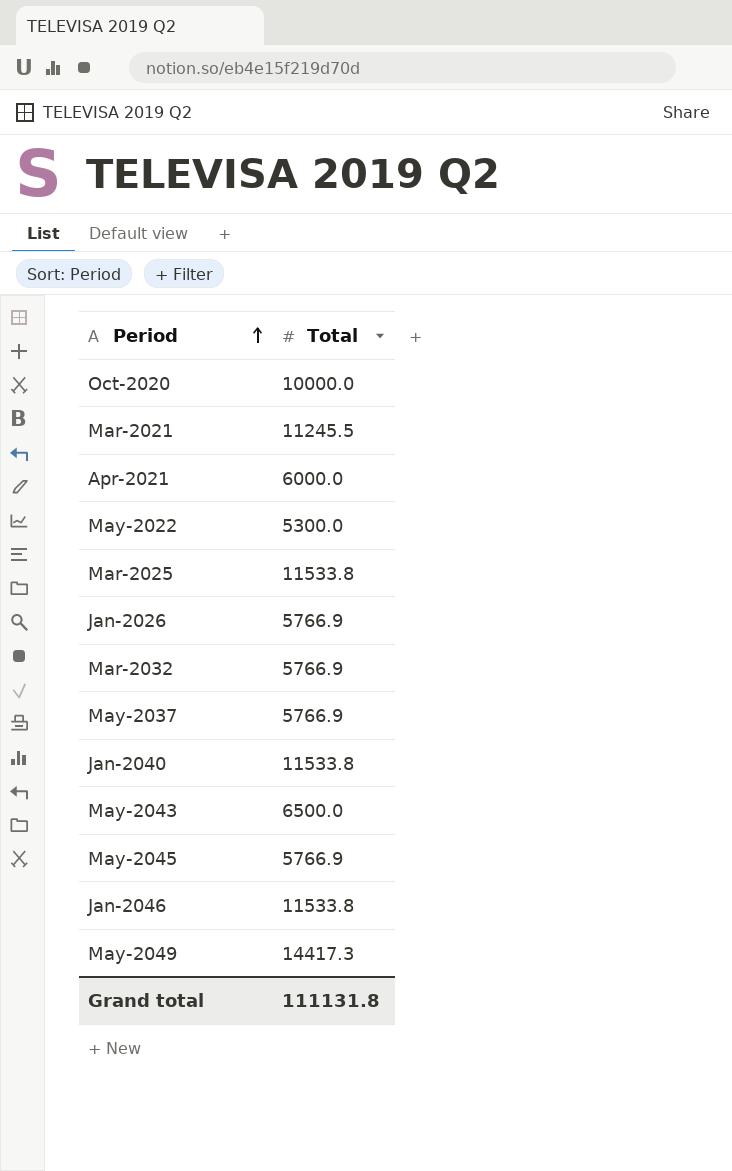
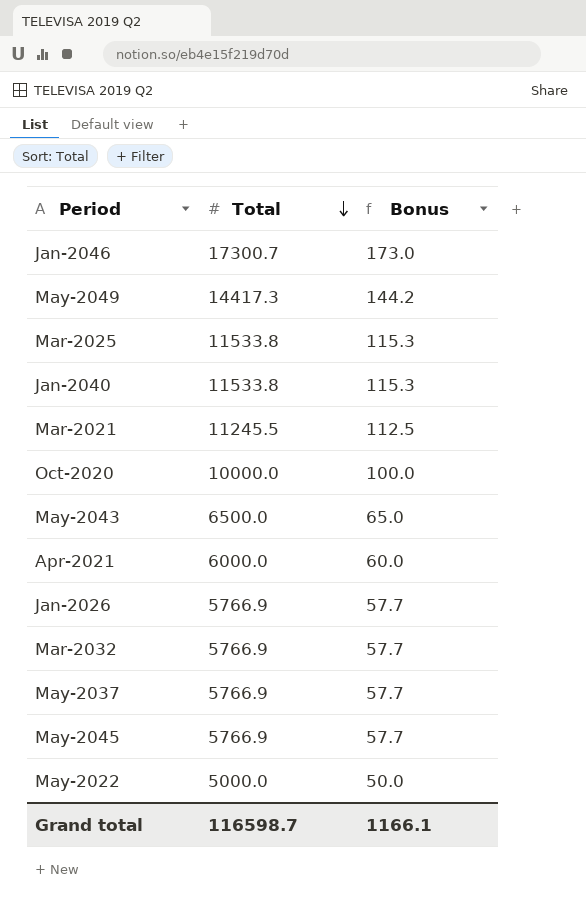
row order: Period ascending -> Total descending
column Bonus | formula: none -> [Total] * 0.01
Jan-2046 | Total: 11533.8 -> 17300.7
May-2022 | Total: 5300.0 -> 5000.0
Grand total | Total: 111131.8 -> 116598.7

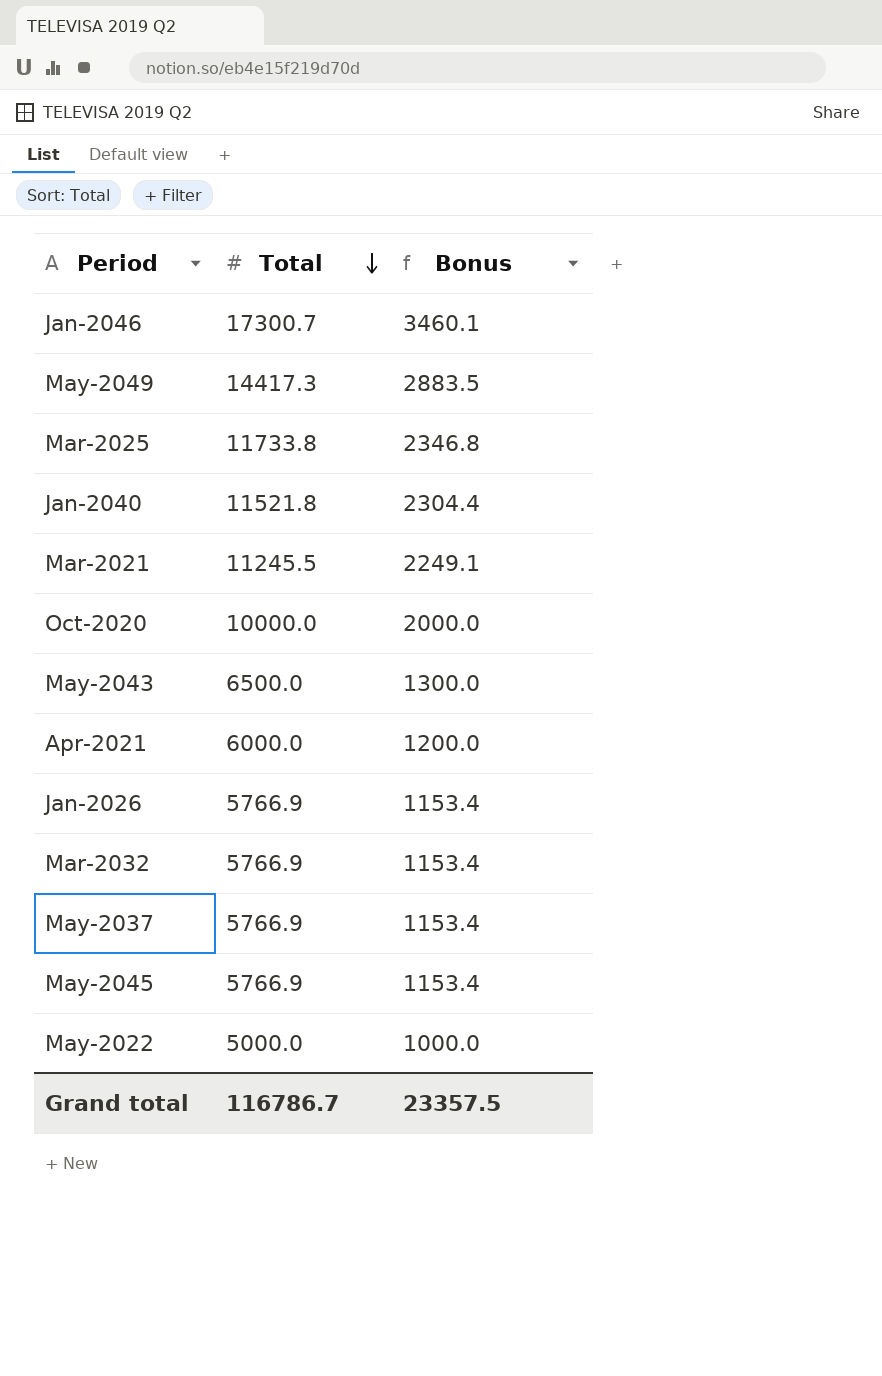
column Bonus | formula: [Total] * 0.01 -> [Total] * 0.2
Mar-2025 | Total: 11533.8 -> 11733.8
Jan-2040 | Total: 11533.8 -> 11521.8
Grand total | Total: 116598.7 -> 116786.7
Grand total | Bonus: 1166.1 -> 23357.5

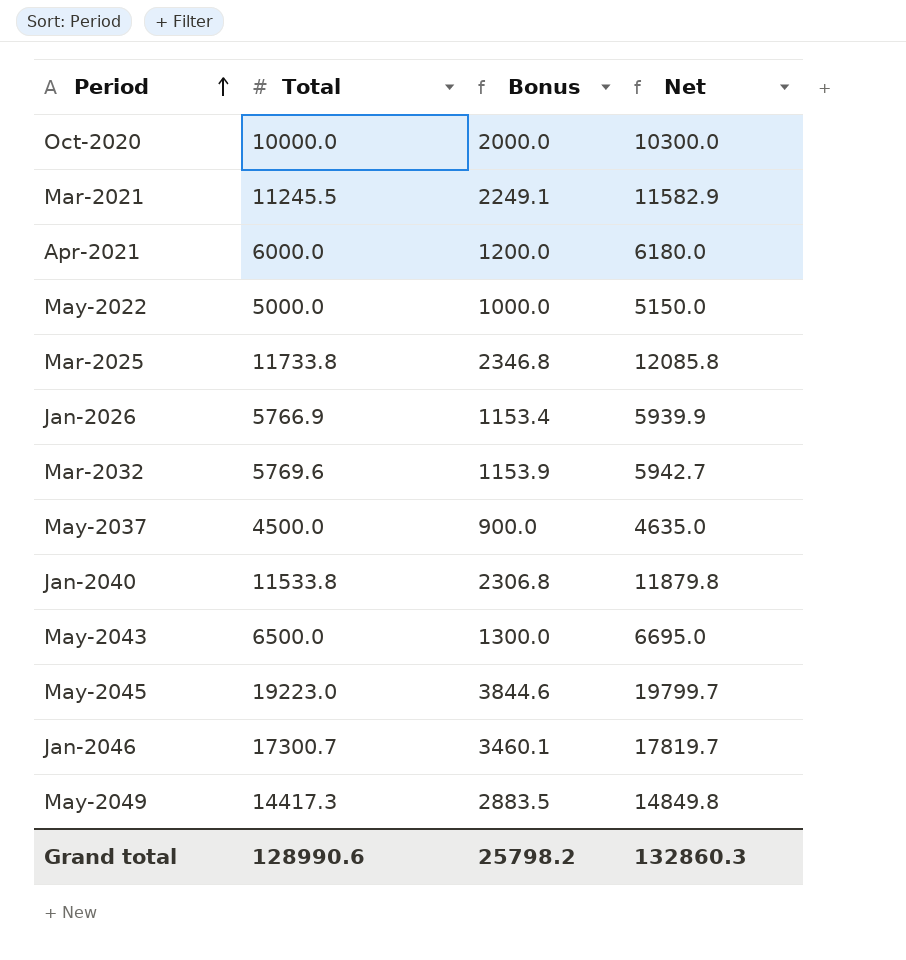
row order: Total descending -> Period ascending
column Net | formula: none -> [Total] * 1.03
Mar-2032 | Total: 5766.9 -> 5769.6
Mar-2032 | Bonus: 1153.4 -> 1153.9
May-2037 | Total: 5766.9 -> 4500.0
May-2037 | Bonus: 1153.4 -> 900.0
Jan-2040 | Total: 11521.8 -> 11533.8
Jan-2040 | Bonus: 2304.4 -> 2306.8
May-2045 | Total: 5766.9 -> 19223.0
May-2045 | Bonus: 1153.4 -> 3844.6
Grand total | Total: 116786.7 -> 128990.6
Grand total | Bonus: 23357.5 -> 25798.2

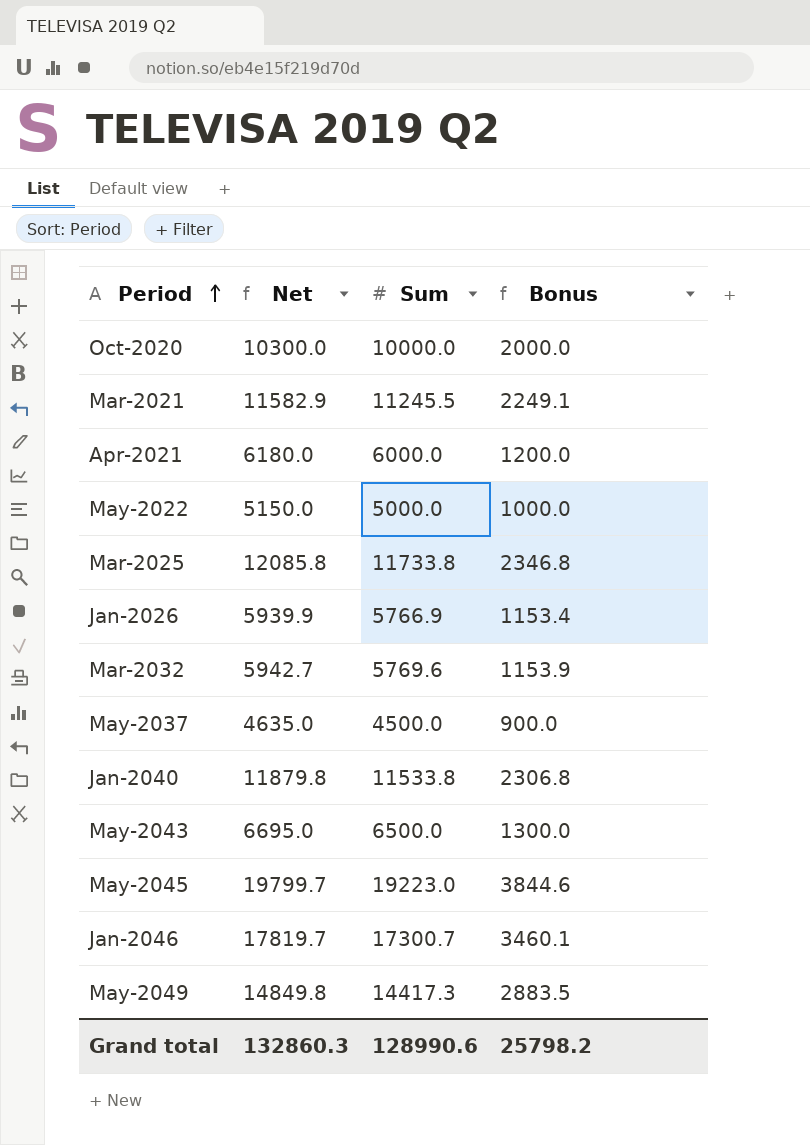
column Net | position: 4 -> 2
column name: Total -> Sum

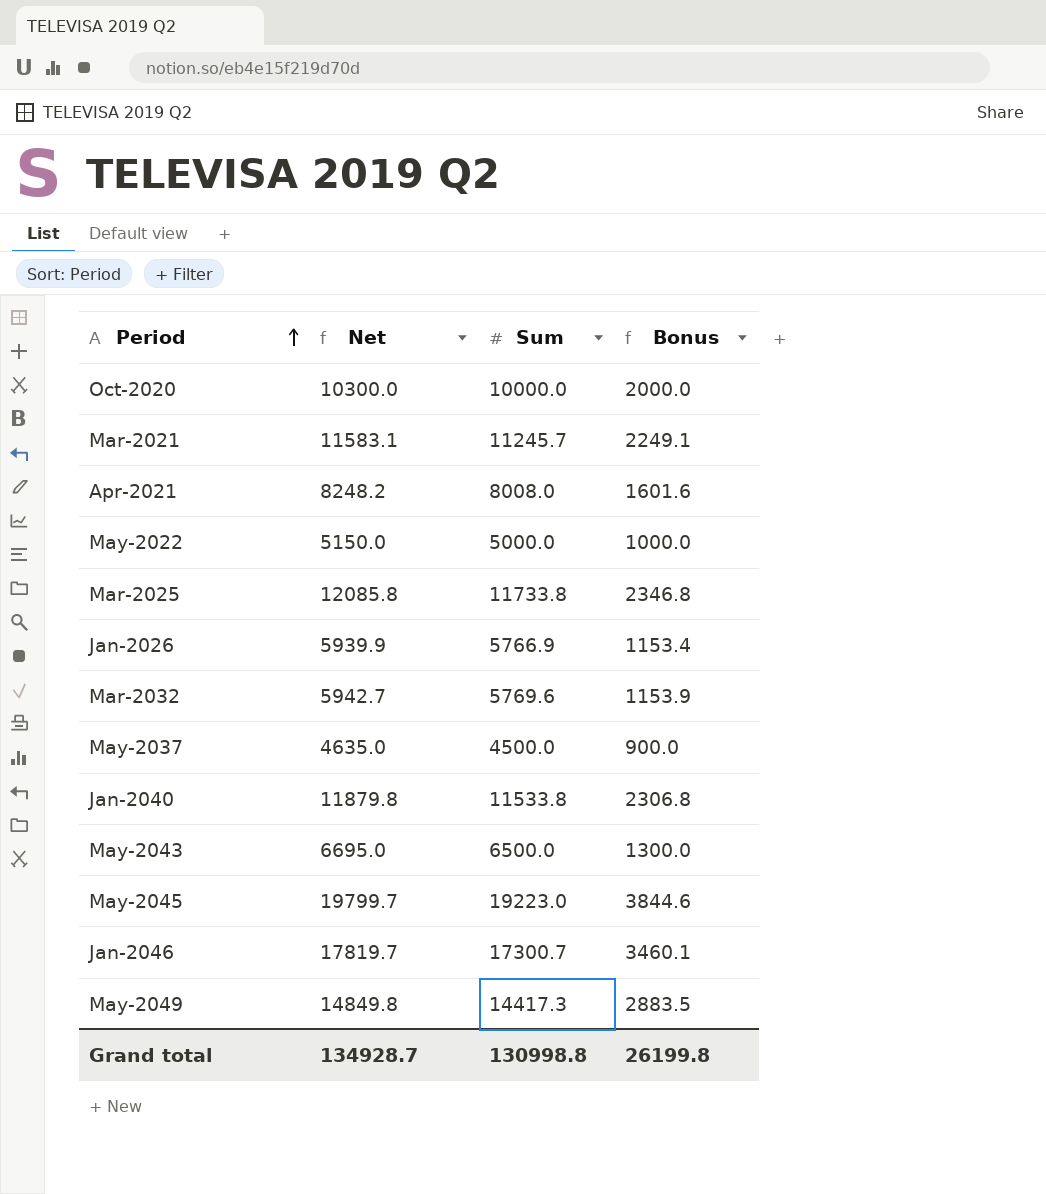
Mar-2021 | Net: 11582.9 -> 11583.1
Mar-2021 | Sum: 11245.5 -> 11245.7
Apr-2021 | Net: 6180.0 -> 8248.2
Apr-2021 | Sum: 6000.0 -> 8008.0
Apr-2021 | Bonus: 1200.0 -> 1601.6
Grand total | Net: 132860.3 -> 134928.7
Grand total | Sum: 128990.6 -> 130998.8
Grand total | Bonus: 25798.2 -> 26199.8

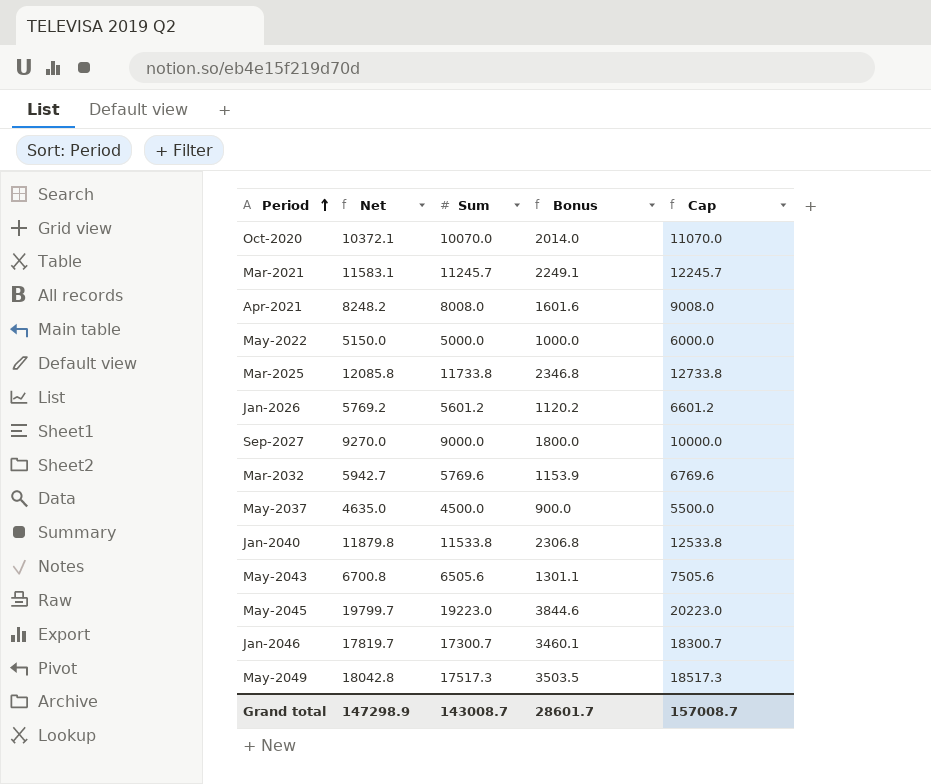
column Cap | formula: none -> [Sum] + 1000
Oct-2020 | Net: 10300.0 -> 10372.1
Oct-2020 | Sum: 10000.0 -> 10070.0
Oct-2020 | Bonus: 2000.0 -> 2014.0
Jan-2026 | Net: 5939.9 -> 5769.2
Jan-2026 | Sum: 5766.9 -> 5601.2
Jan-2026 | Bonus: 1153.4 -> 1120.2
row Sep-2027: none -> 9270.0 | 9000.0 | 1800.0 | 10000.0
May-2043 | Net: 6695.0 -> 6700.8
May-2043 | Sum: 6500.0 -> 6505.6
May-2043 | Bonus: 1300.0 -> 1301.1
May-2049 | Net: 14849.8 -> 18042.8
May-2049 | Sum: 14417.3 -> 17517.3
May-2049 | Bonus: 2883.5 -> 3503.5
Grand total | Net: 134928.7 -> 147298.9
Grand total | Sum: 130998.8 -> 143008.7
Grand total | Bonus: 26199.8 -> 28601.7

